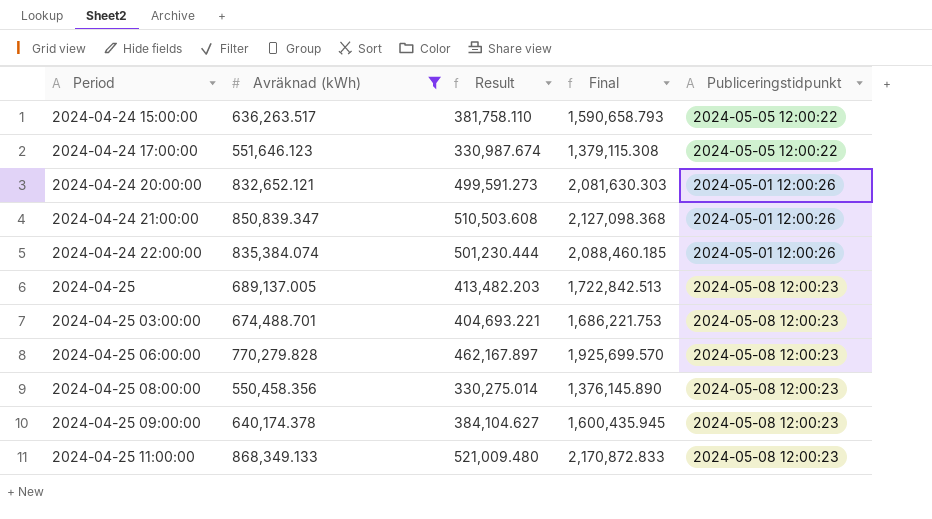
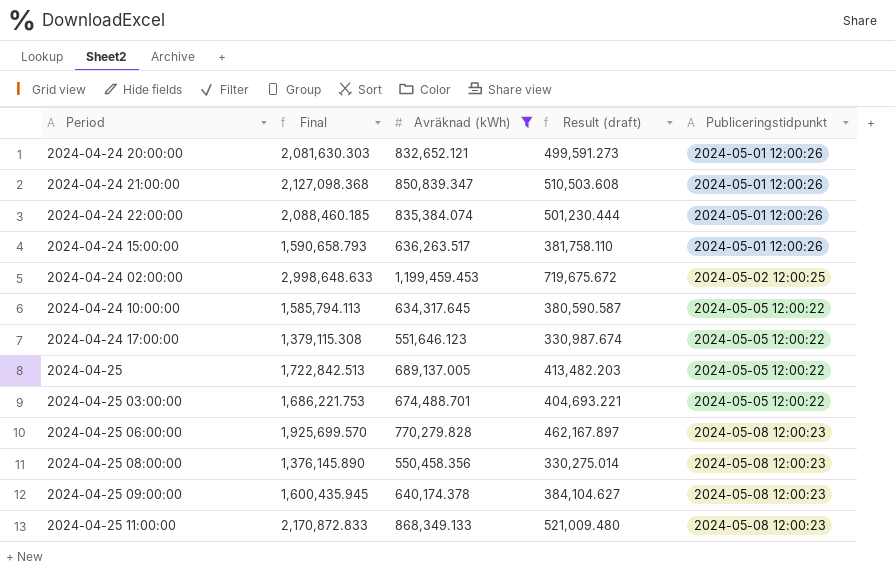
row order: Period ascending -> Publiceringstidpunkt ascending
column Final | position: 4 -> 2
column name: Result -> Result (draft)
2024-04-24 15:00:00 | Publiceringstidpunkt: 2024-05-05 12:00:22 -> 2024-05-01 12:00:26
row 2024-04-24 02:00:00: none -> 2,998,648.633 | 1,199,459.453 | 719,675.672 | 2024-05-02 12:00:25
row 2024-04-24 10:00:00: none -> 1,585,794.113 | 634,317.645 | 380,590.587 | 2024-05-05 12:00:22
2024-04-25 | Publiceringstidpunkt: 2024-05-08 12:00:23 -> 2024-05-05 12:00:22
2024-04-25 03:00:00 | Publiceringstidpunkt: 2024-05-08 12:00:23 -> 2024-05-05 12:00:22

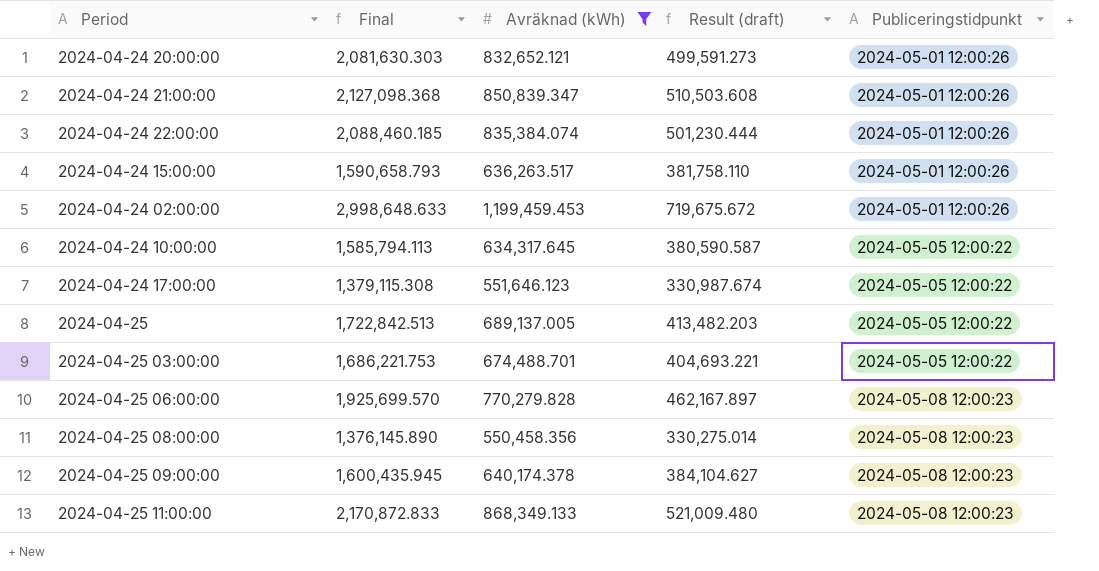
2024-04-24 02:00:00 | Publiceringstidpunkt: 2024-05-02 12:00:25 -> 2024-05-01 12:00:26

